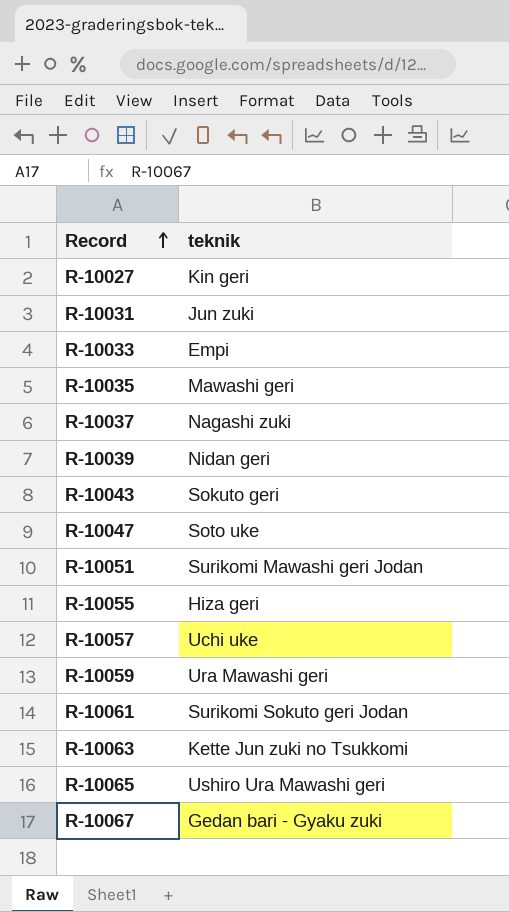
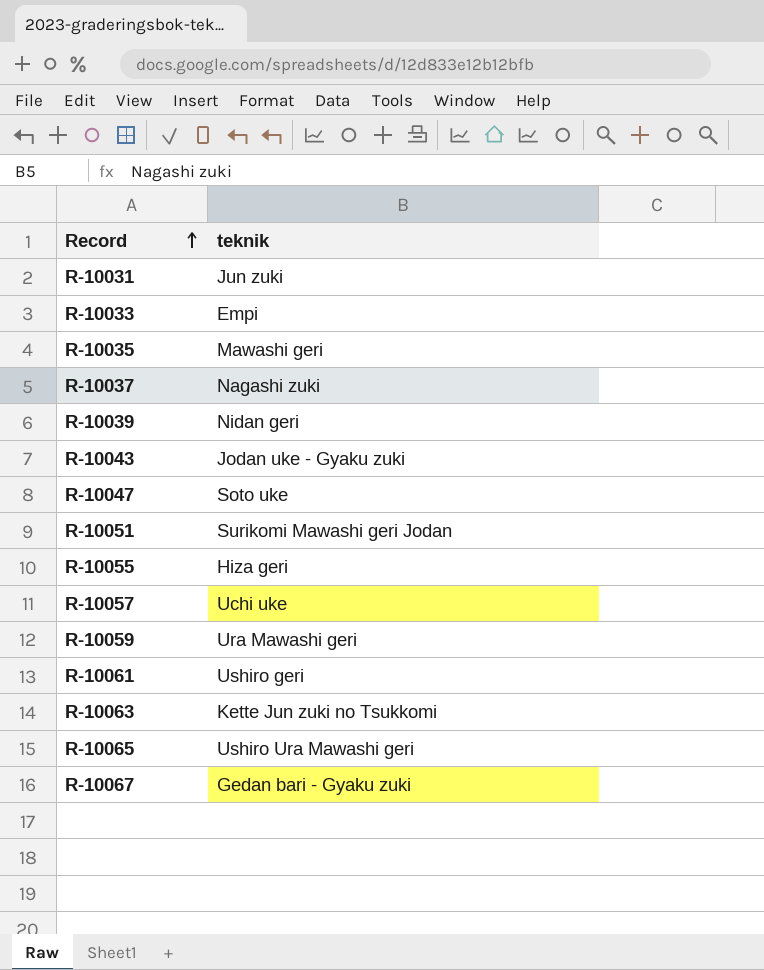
row R-10027: Kin geri -> none
R-10043 | teknik: Sokuto geri -> Jodan uke - Gyaku zuki
R-10061 | teknik: Surikomi Sokuto geri Jodan -> Ushiro geri

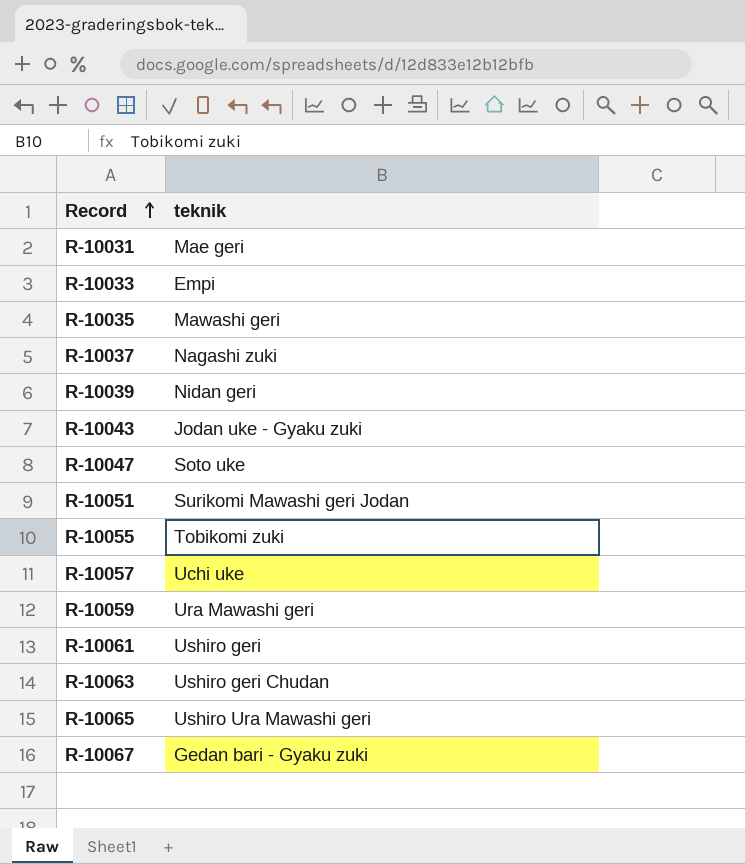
R-10031 | teknik: Jun zuki -> Mae geri
R-10055 | teknik: Hiza geri -> Tobikomi zuki
R-10063 | teknik: Kette Jun zuki no Tsukkomi -> Ushiro geri Chudan

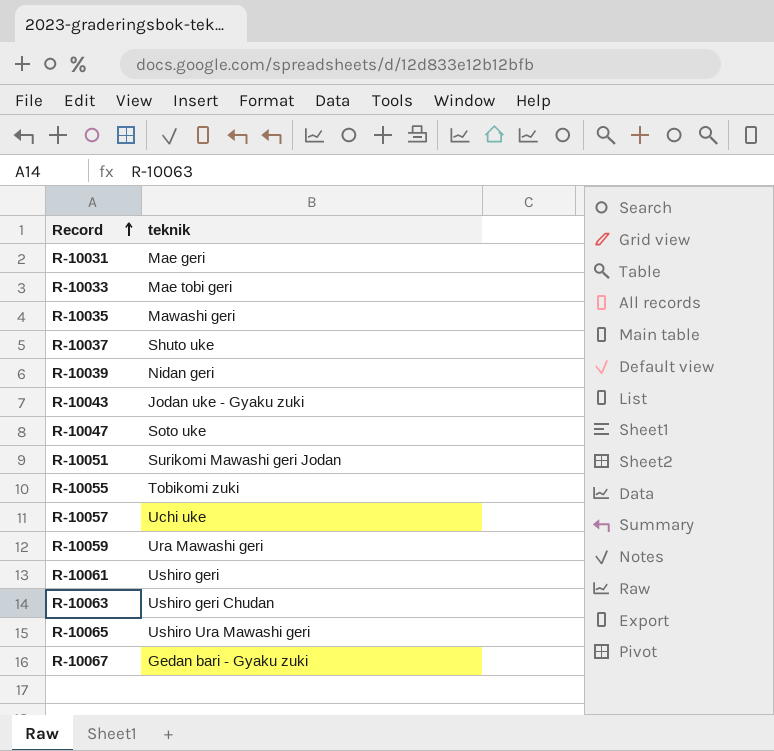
R-10033 | teknik: Empi -> Mae tobi geri
R-10037 | teknik: Nagashi zuki -> Shuto uke

